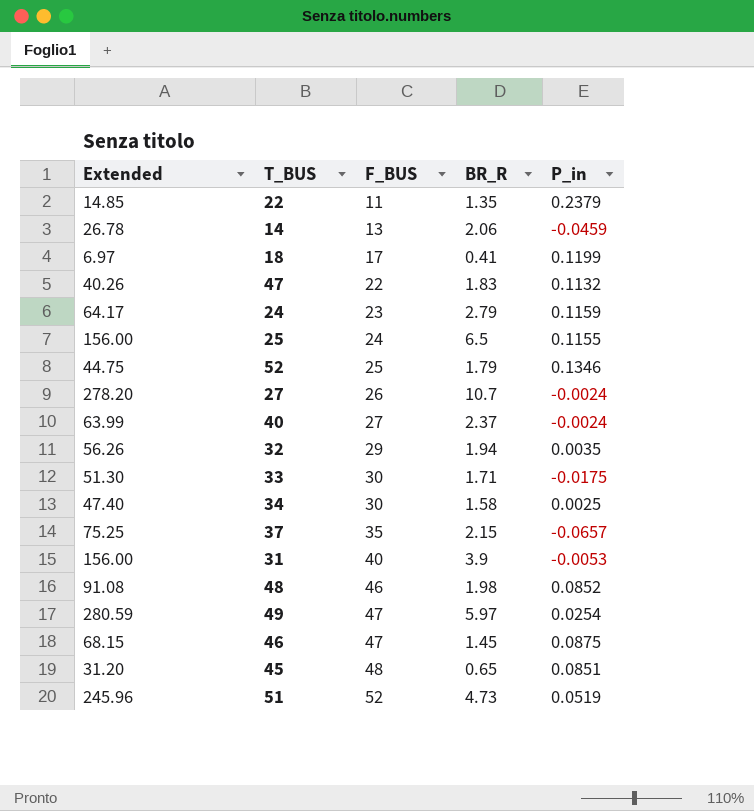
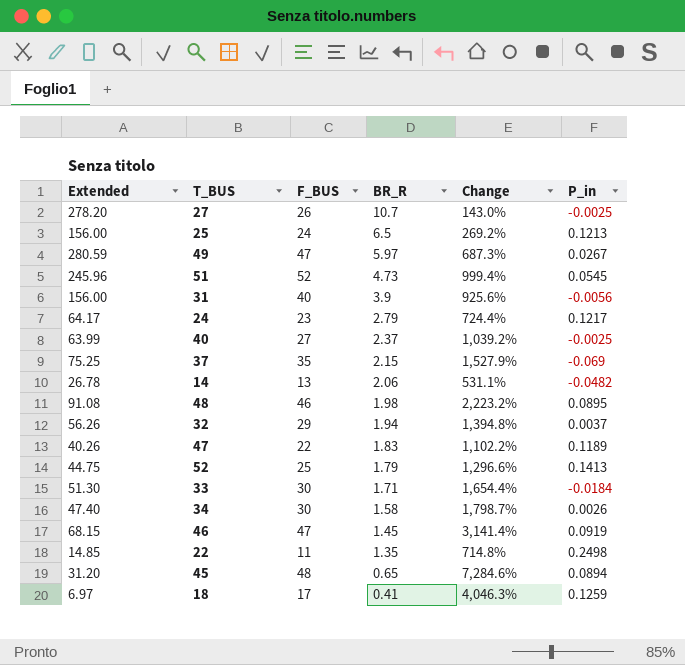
row order: F_BUS ascending -> BR_R descending
column Change | formula: none -> ([F_BUS] - [BR_R]) / [BR_R]
27 | P_in: -0.0024 -> -0.0025
25 | P_in: 0.1155 -> 0.1213
49 | P_in: 0.0254 -> 0.0267
51 | P_in: 0.0519 -> 0.0545
31 | P_in: -0.0053 -> -0.0056
24 | P_in: 0.1159 -> 0.1217
40 | P_in: -0.0024 -> -0.0025
37 | P_in: -0.0657 -> -0.069
14 | P_in: -0.0459 -> -0.0482
48 | P_in: 0.0852 -> 0.0895
32 | P_in: 0.0035 -> 0.0037
47 | P_in: 0.1132 -> 0.1189
52 | P_in: 0.1346 -> 0.1413
33 | P_in: -0.0175 -> -0.0184
34 | P_in: 0.0025 -> 0.0026
46 | P_in: 0.0875 -> 0.0919
22 | P_in: 0.2379 -> 0.2498
45 | P_in: 0.0851 -> 0.0894
18 | P_in: 0.1199 -> 0.1259

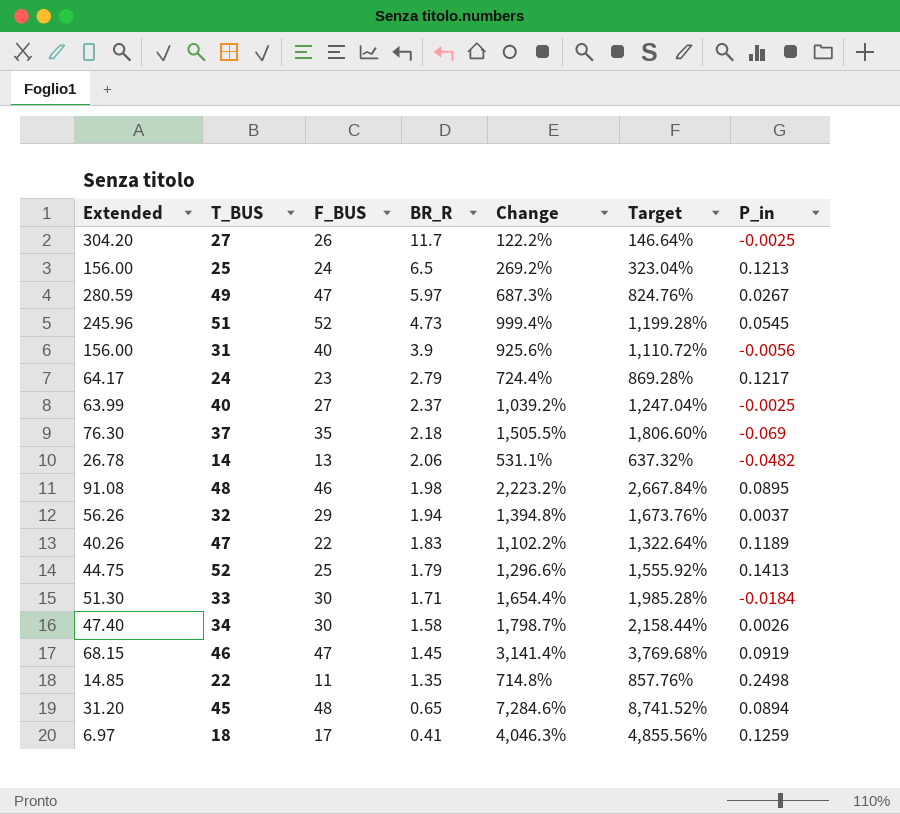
column Target | formula: none -> [Change] * 1.2
27 | Extended: 278.20 -> 304.20
27 | BR_R: 10.7 -> 11.7
27 | Change: 143.0% -> 122.2%
37 | Extended: 75.25 -> 76.30
37 | BR_R: 2.15 -> 2.18
37 | Change: 1,527.9% -> 1,505.5%

